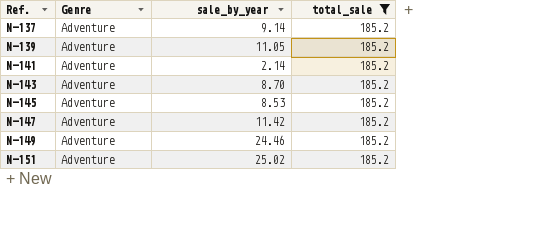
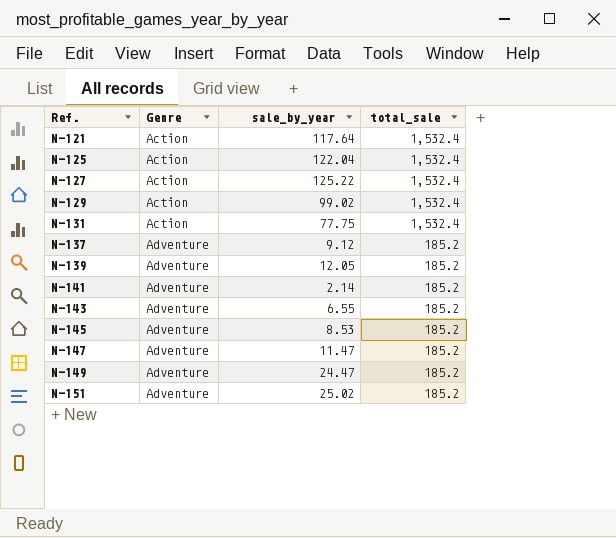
filter: total_sale = 185.2 -> none
N-137 | sale_by_year: 9.14 -> 9.12
N-139 | sale_by_year: 11.05 -> 12.05
N-143 | sale_by_year: 8.70 -> 6.55
N-147 | sale_by_year: 11.42 -> 11.47
N-149 | sale_by_year: 24.46 -> 24.47

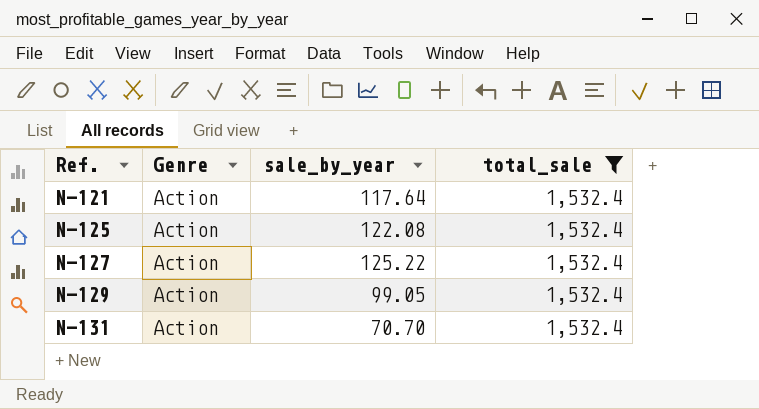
filter: none -> total_sale = 1,532.4
N-125 | sale_by_year: 122.04 -> 122.08
N-129 | sale_by_year: 99.02 -> 99.05
N-131 | sale_by_year: 77.75 -> 70.70

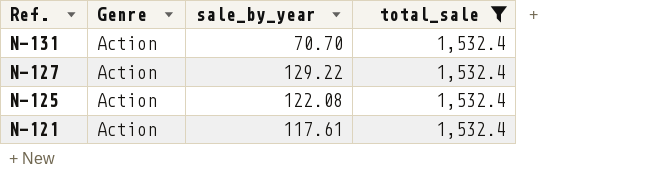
row order: Ref. ascending -> Ref. descending
row N-129: Action | 99.05 | 1,532.4 -> none
N-127 | sale_by_year: 125.22 -> 129.22
N-121 | sale_by_year: 117.64 -> 117.61

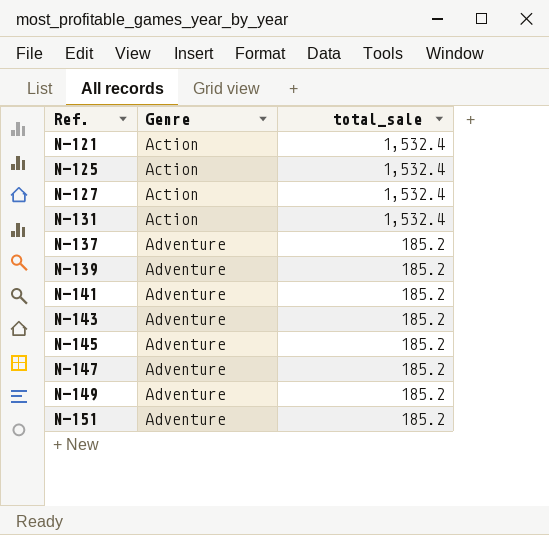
filter: total_sale = 1,532.4 -> none
row order: Ref. descending -> Ref. ascending
column sale_by_year | position: 3 -> none

